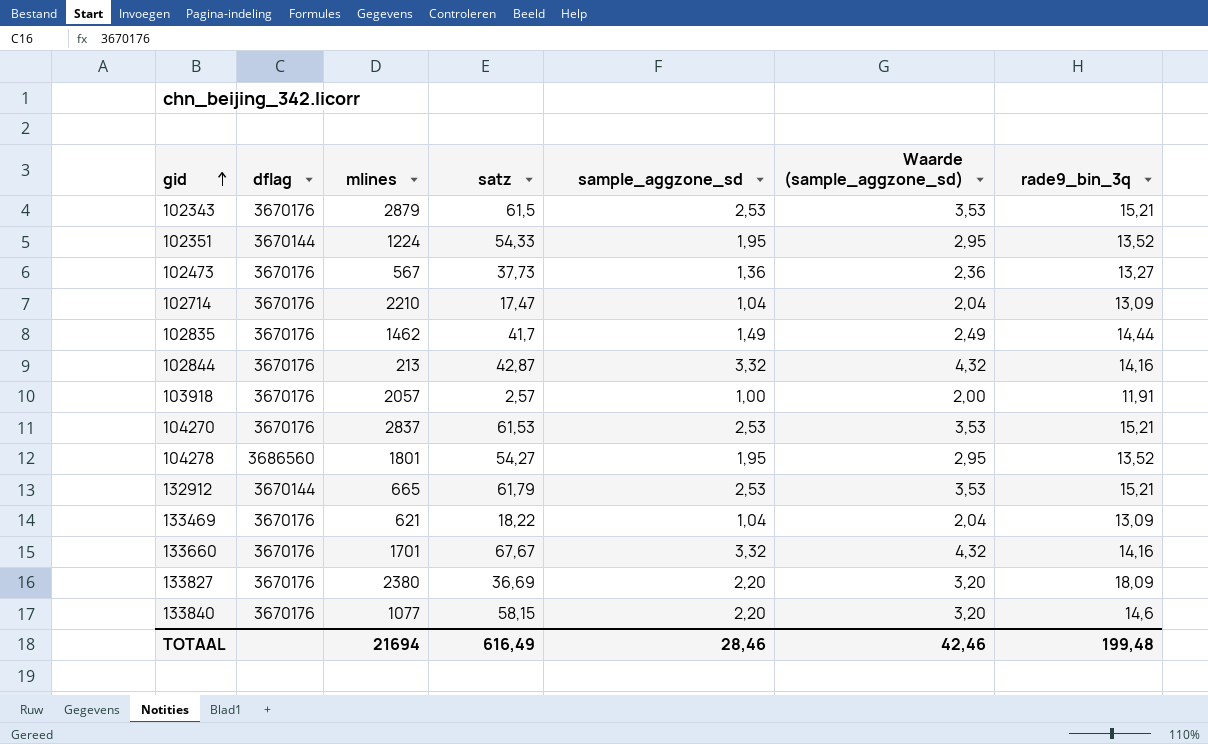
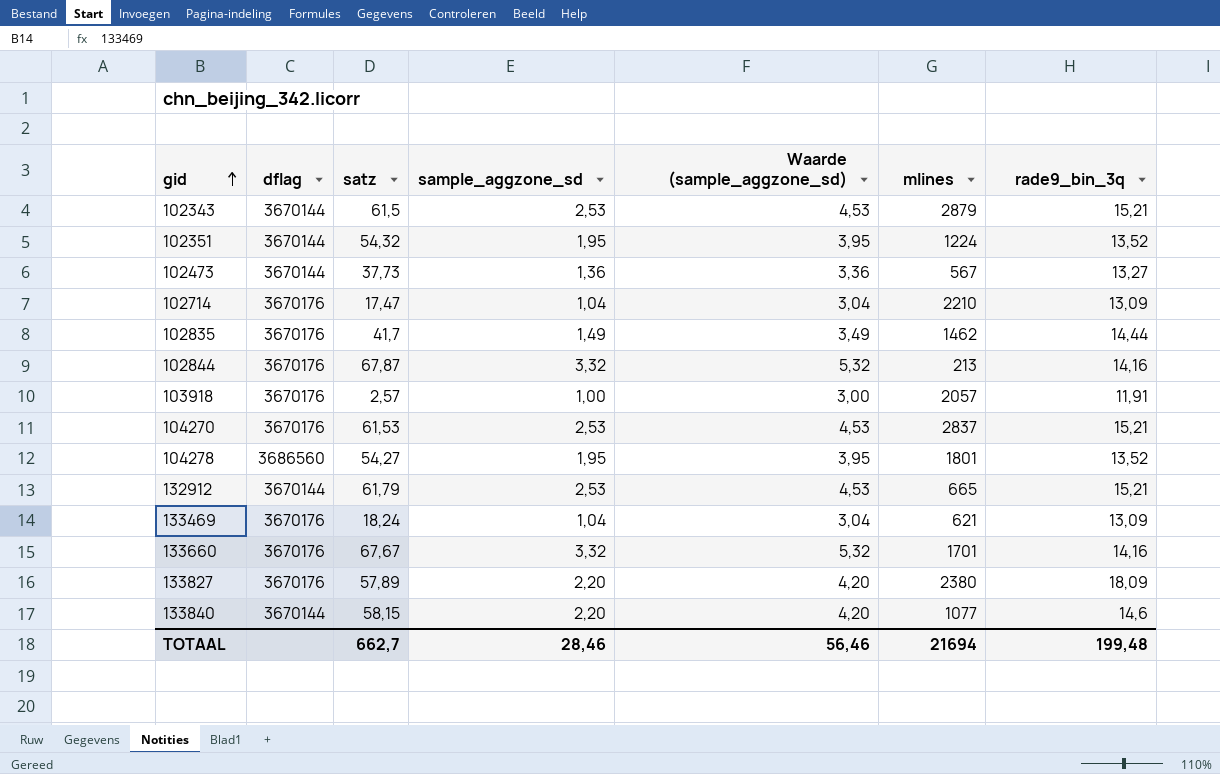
column Waarde (sample_aggzone_sd) | formula: [sample_aggzone_sd] + 1 -> [sample_aggzone_sd] + 2
column mlines | position: 3 -> 6
102343 | dflag: 3670176 -> 3670144
102351 | satz: 54,33 -> 54,32
102473 | dflag: 3670176 -> 3670144
102844 | satz: 42,87 -> 67,87
133469 | satz: 18,22 -> 18,24
133827 | satz: 36,69 -> 57,89
133840 | dflag: 3670176 -> 3670144
TOTAAL | satz: 616,49 -> 662,7
TOTAAL | Waarde (sample_aggzone_sd): 42,46 -> 56,46

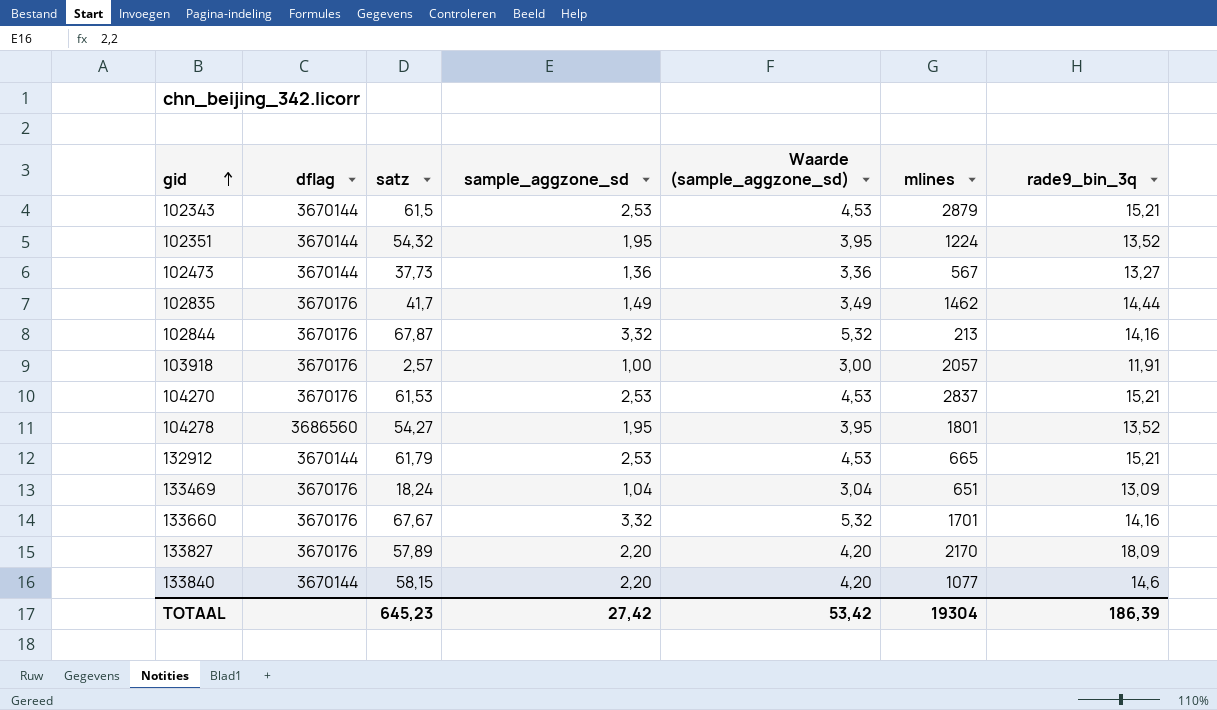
row 102714: 3670176 | 17,47 | 1,04 | 3,04 | 2210 | 13,09 -> none
133469 | mlines: 621 -> 651
133827 | mlines: 2380 -> 2170
TOTAAL | satz: 662,7 -> 645,23
TOTAAL | sample_aggzone_sd: 28,46 -> 27,42
TOTAAL | Waarde (sample_aggzone_sd): 56,46 -> 53,42
TOTAAL | mlines: 21694 -> 19304
TOTAAL | rade9_bin_3q: 199,48 -> 186,39

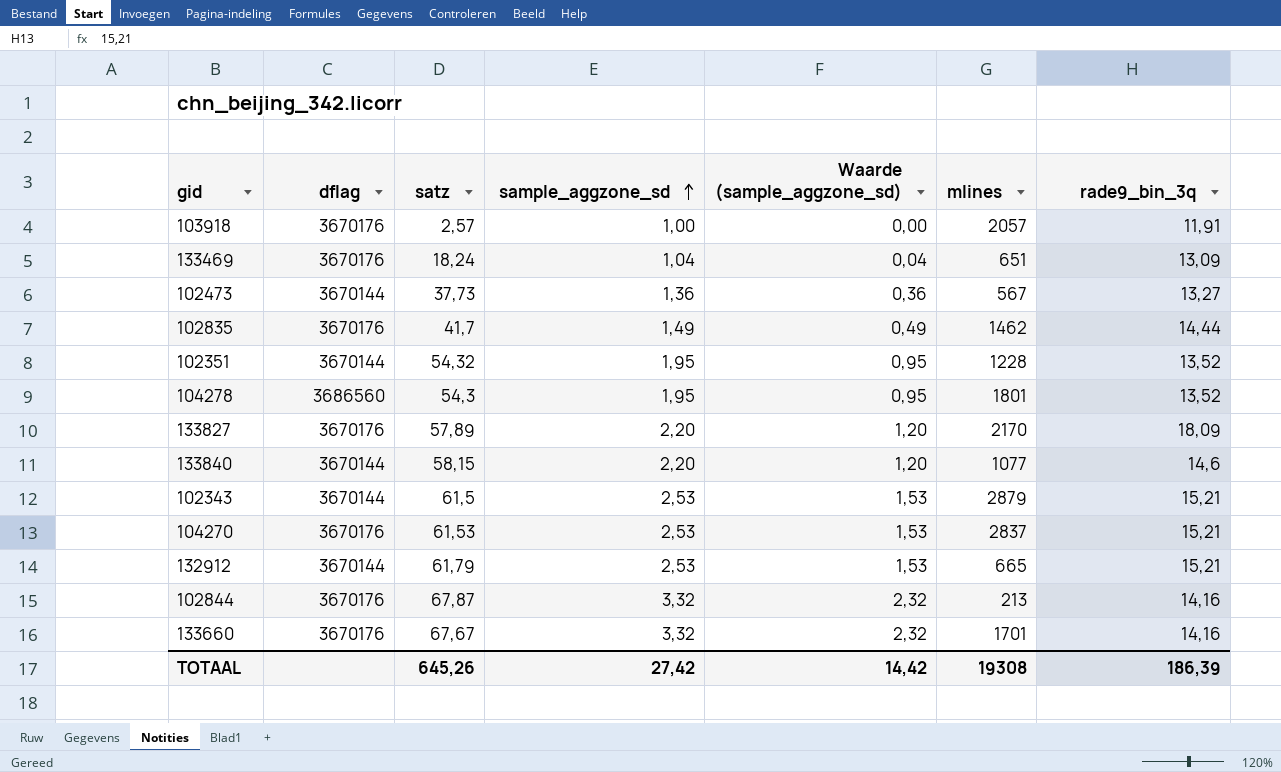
row order: gid ascending -> sample_aggzone_sd ascending
column Waarde (sample_aggzone_sd) | formula: [sample_aggzone_sd] + 2 -> [sample_aggzone_sd] - 1
102351 | mlines: 1224 -> 1228
104278 | satz: 54,27 -> 54,3
TOTAAL | satz: 645,23 -> 645,26
TOTAAL | Waarde (sample_aggzone_sd): 53,42 -> 14,42
TOTAAL | mlines: 19304 -> 19308

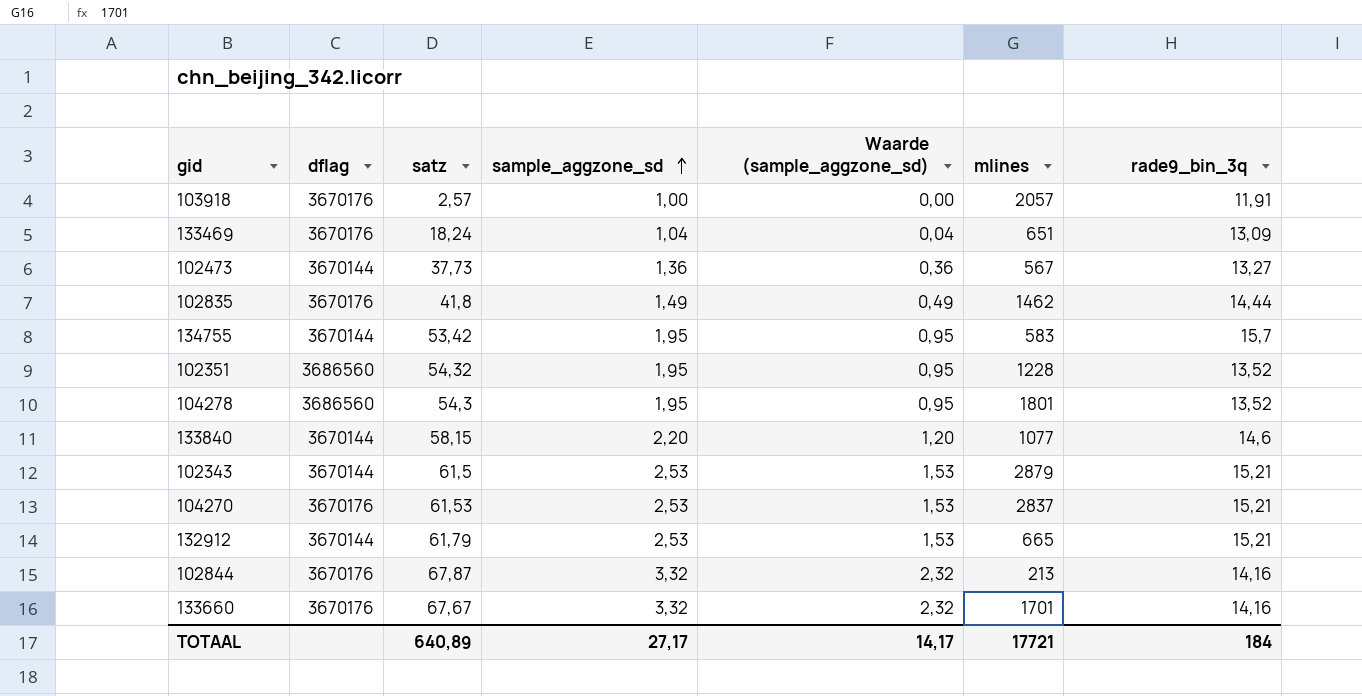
row 133827: 3670176 | 57,89 | 2,20 | 1,20 | 2170 | 18,09 -> none
102835 | satz: 41,7 -> 41,8
row 134755: none -> 3670144 | 53,42 | 1,95 | 0,95 | 583 | 15,7
102351 | dflag: 3670144 -> 3686560
TOTAAL | satz: 645,26 -> 640,89
TOTAAL | sample_aggzone_sd: 27,42 -> 27,17
TOTAAL | Waarde (sample_aggzone_sd): 14,42 -> 14,17
TOTAAL | mlines: 19308 -> 17721
TOTAAL | rade9_bin_3q: 186,39 -> 184

